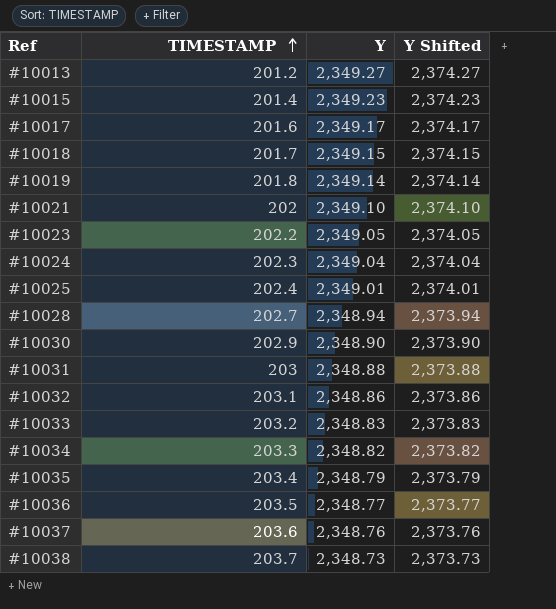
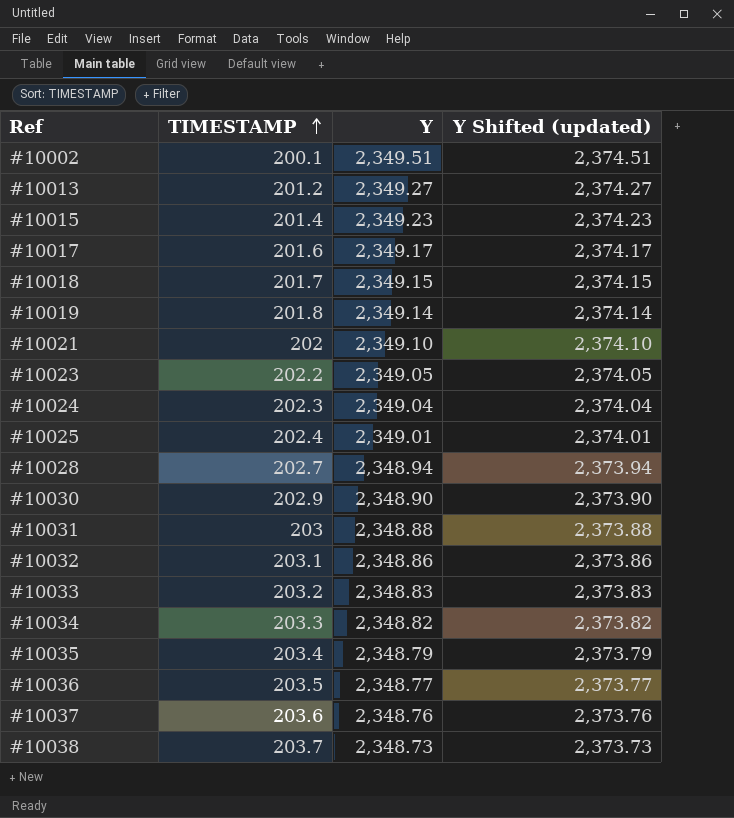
column name: Y Shifted -> Y Shifted (updated)
row #10002: none -> 200.1 | 2,349.51 | 2,374.51

